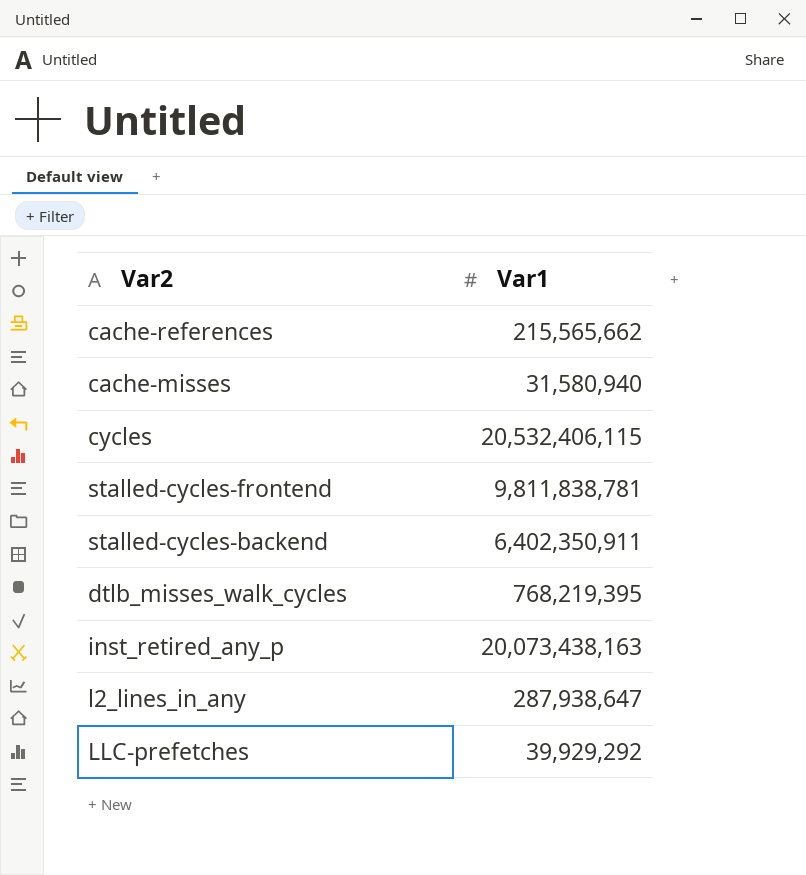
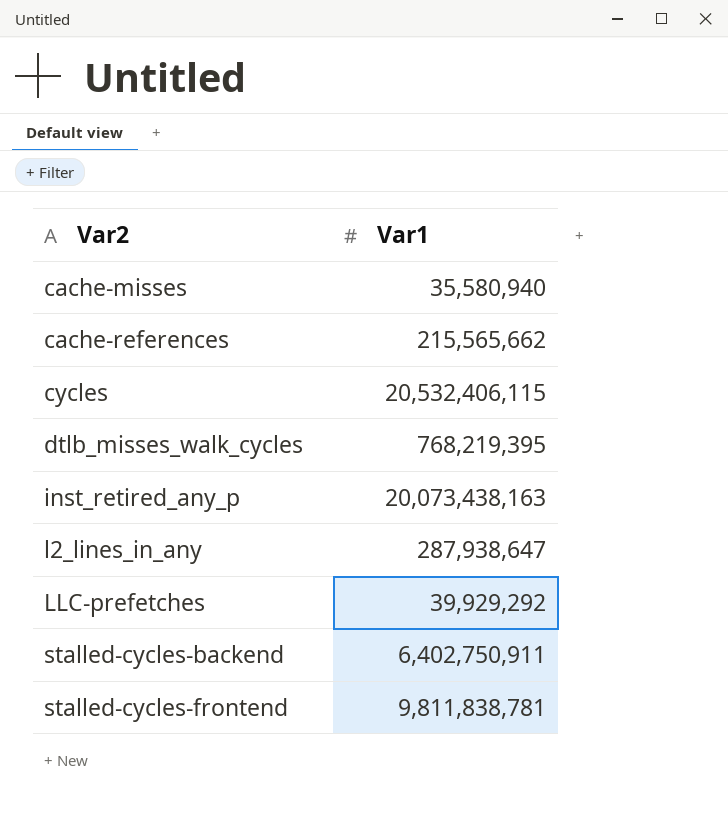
row order: none -> Var2 ascending
cache-misses | Var1: 31,580,940 -> 35,580,940
stalled-cycles-backend | Var1: 6,402,350,911 -> 6,402,750,911

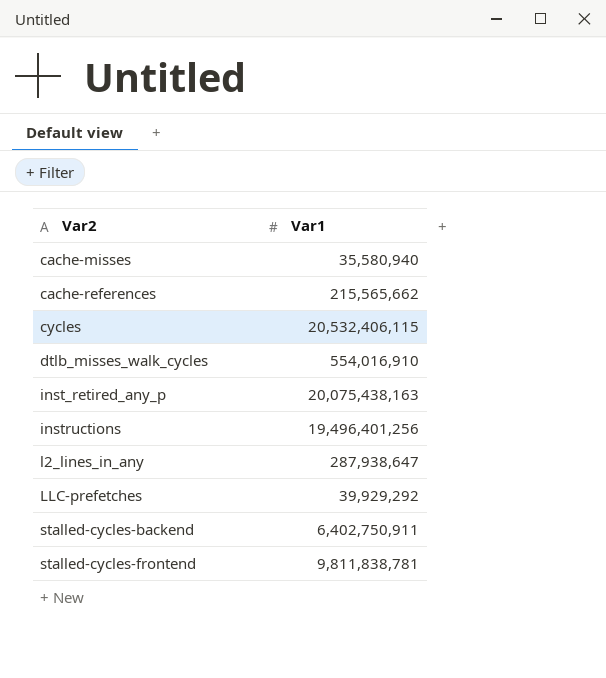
dtlb_misses_walk_cycles | Var1: 768,219,395 -> 554,016,910
inst_retired_any_p | Var1: 20,073,438,163 -> 20,075,438,163
row instructions: none -> 19,496,401,256

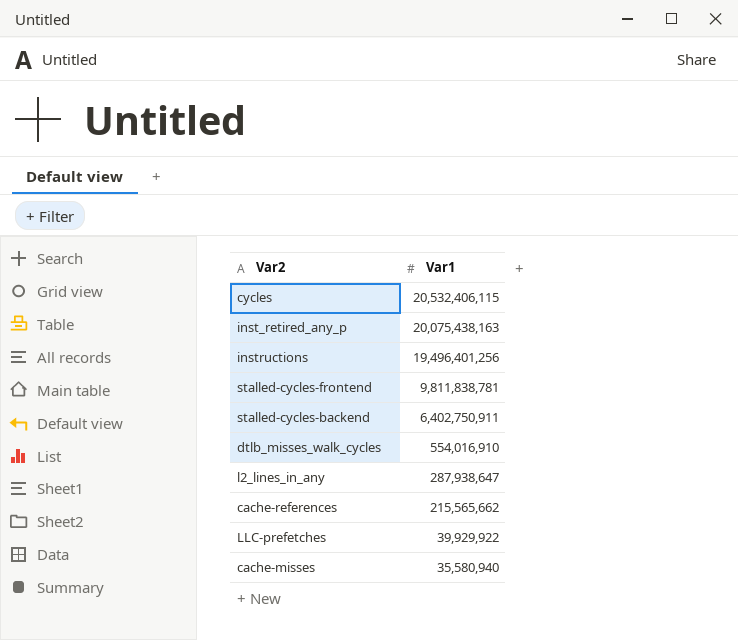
row order: Var2 ascending -> Var1 descending
LLC-prefetches | Var1: 39,929,292 -> 39,929,922

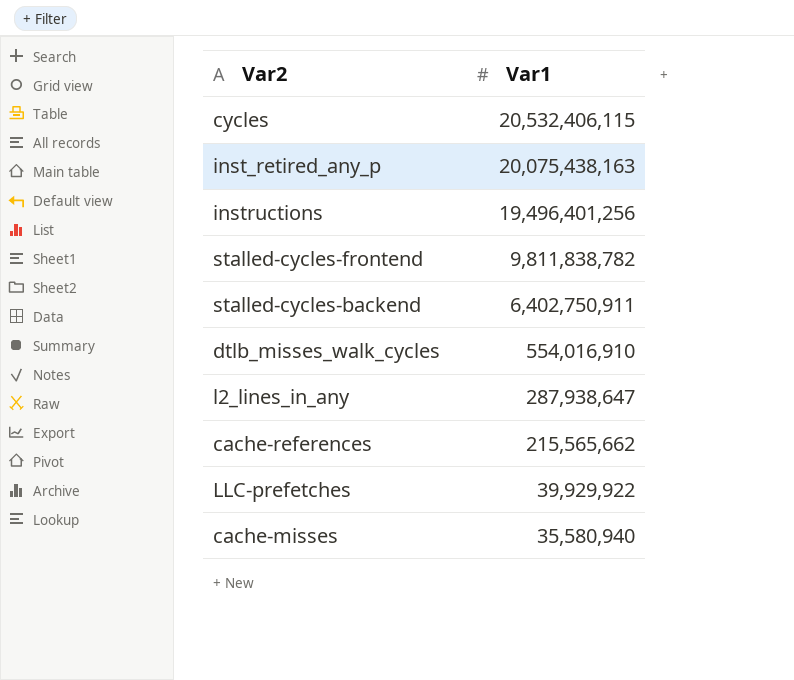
stalled-cycles-frontend | Var1: 9,811,838,781 -> 9,811,838,782

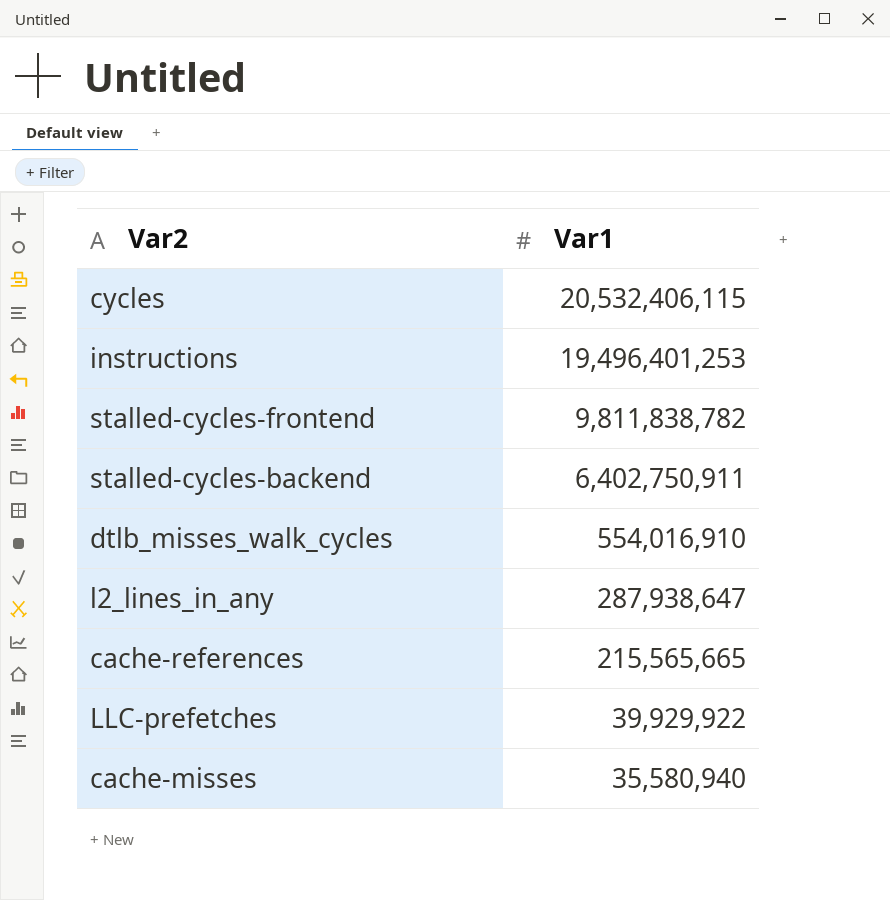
row inst_retired_any_p: 20,075,438,163 -> none
instructions | Var1: 19,496,401,256 -> 19,496,401,253
cache-references | Var1: 215,565,662 -> 215,565,665

